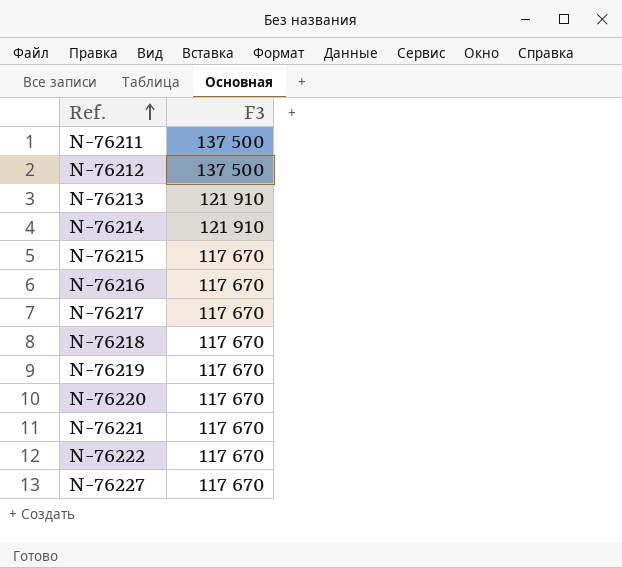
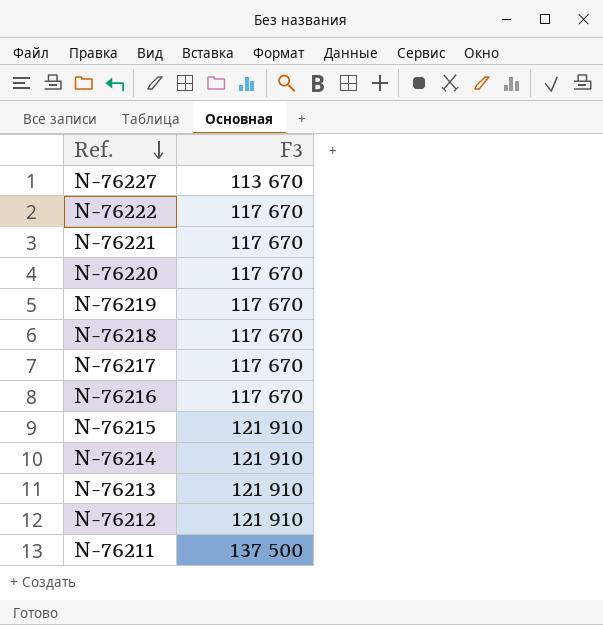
row order: Ref. ascending -> Ref. descending
N-76227 | F3: 117 670 -> 113 670
N-76215 | F3: 117 670 -> 121 910
N-76212 | F3: 137 500 -> 121 910

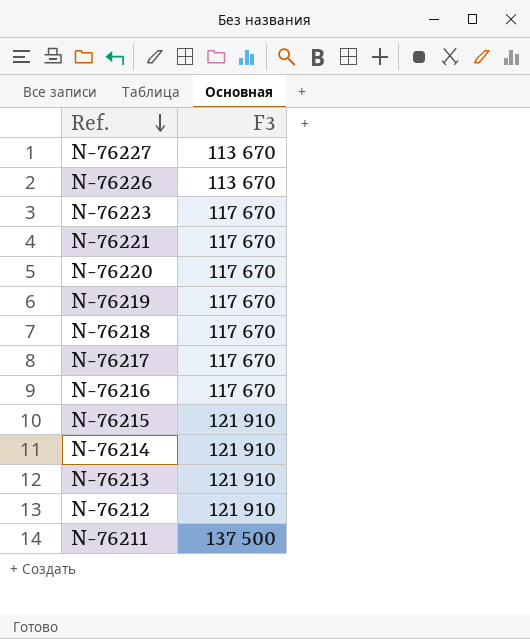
row N-76222: 117 670 -> none
row N-76226: none -> 113 670
row N-76223: none -> 117 670

